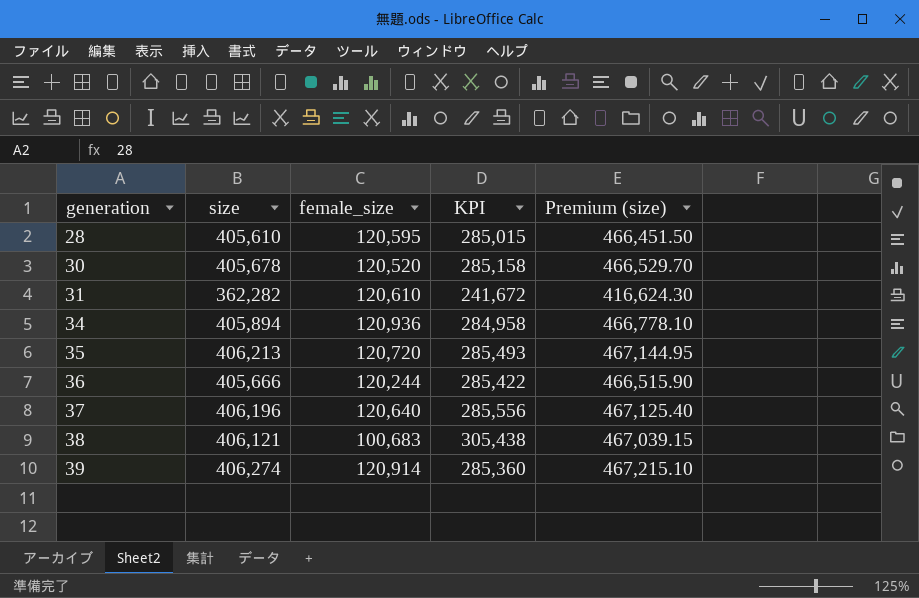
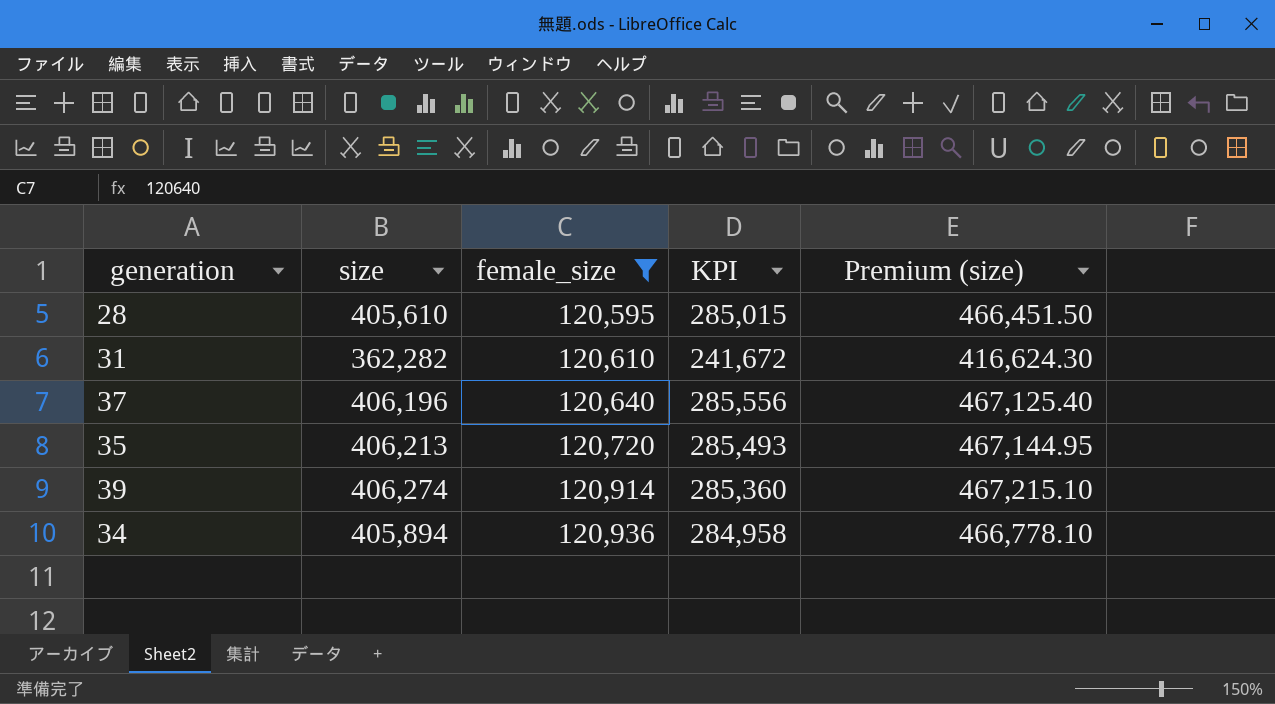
filter: none -> female_size >= 120,595
row order: generation ascending -> female_size ascending

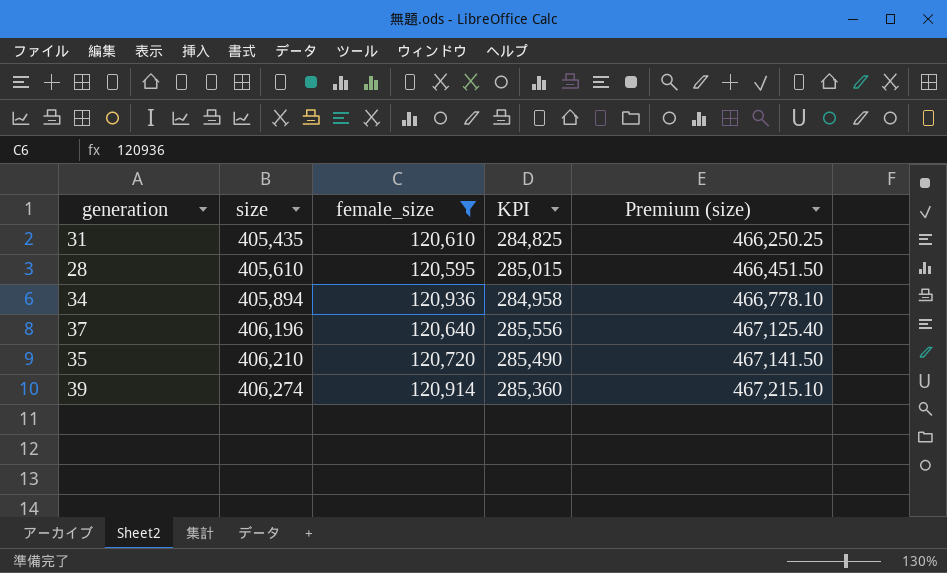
row order: female_size ascending -> size ascending
31 | size: 362,282 -> 405,435
31 | KPI: 241,672 -> 284,825
31 | Premium (size): 416,624.30 -> 466,250.25
35 | size: 406,213 -> 406,210
35 | KPI: 285,493 -> 285,490
35 | Premium (size): 467,144.95 -> 467,141.50

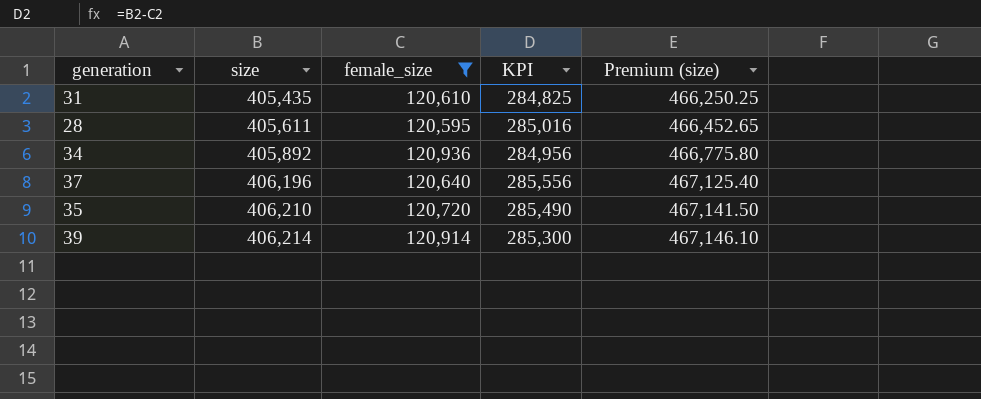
28 | size: 405,610 -> 405,611
28 | KPI: 285,015 -> 285,016
28 | Premium (size): 466,451.50 -> 466,452.65
34 | size: 405,894 -> 405,892
34 | KPI: 284,958 -> 284,956
34 | Premium (size): 466,778.10 -> 466,775.80
39 | size: 406,274 -> 406,214
39 | KPI: 285,360 -> 285,300
39 | Premium (size): 467,215.10 -> 467,146.10

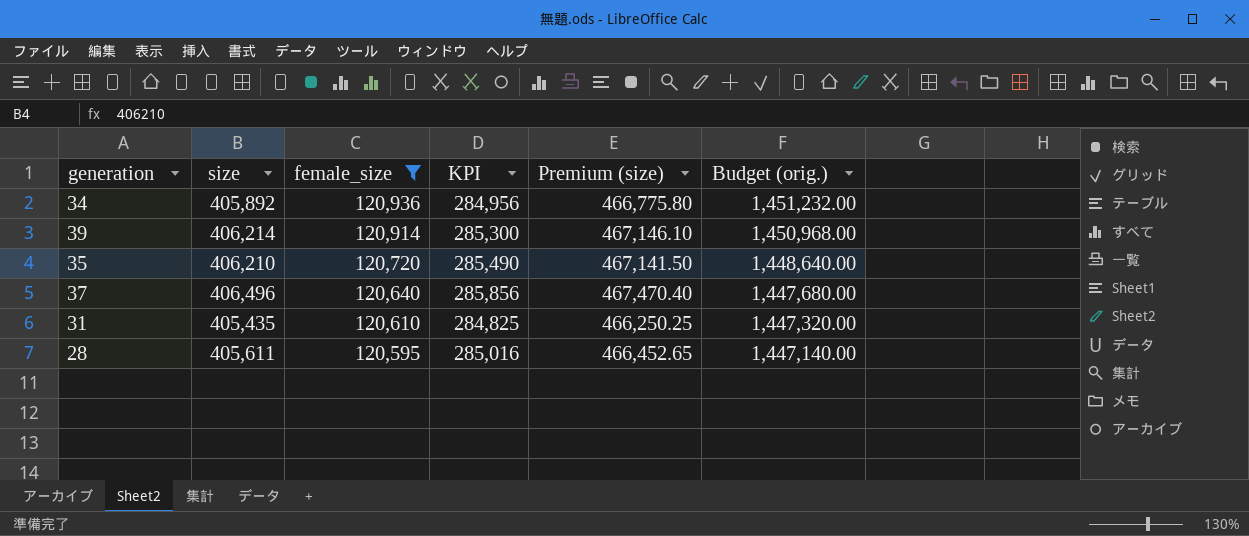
row order: size ascending -> female_size descending
column Budget (orig.) | formula: none -> [female_size] * 12
37 | size: 406,196 -> 406,496
37 | KPI: 285,556 -> 285,856
37 | Premium (size): 467,125.40 -> 467,470.40

